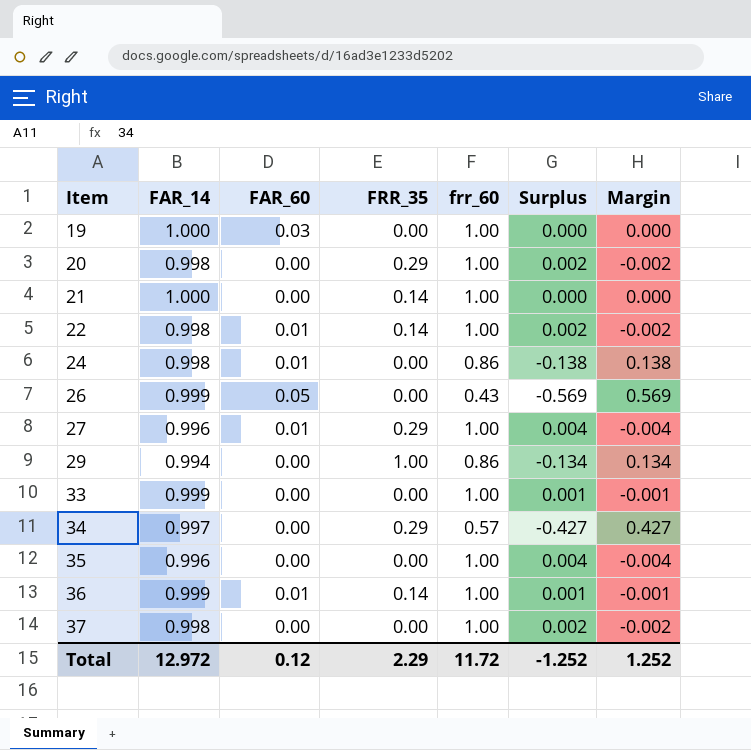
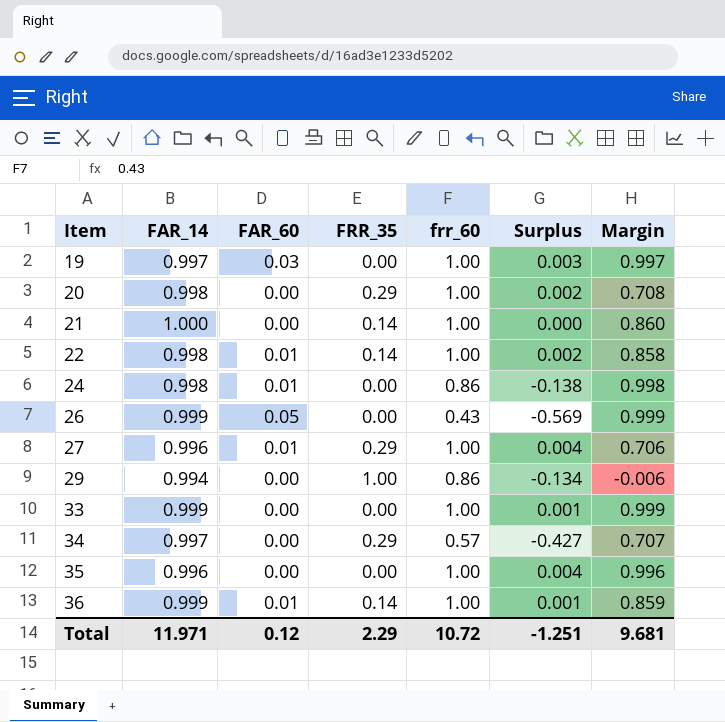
column Margin | formula: [FAR_14] - [frr_60] -> [FAR_14] - [FRR_35]
row 37: 0.998 | 0.00 | 0.00 | 1.00 | 0.002 | -0.002 -> none
19 | FAR_14: 1.000 -> 0.997
19 | Surplus: 0.000 -> 0.003
Total | FAR_14: 12.972 -> 11.971
Total | frr_60: 11.72 -> 10.72
Total | Surplus: -1.252 -> -1.251
Total | Margin: 1.252 -> 9.681

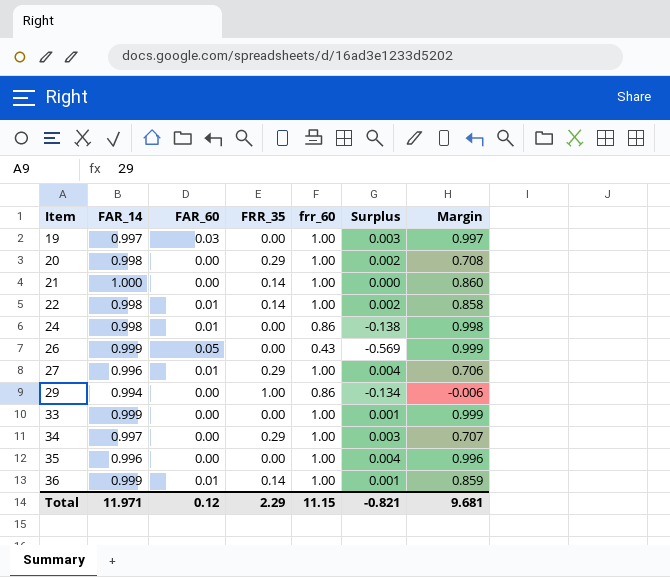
34 | frr_60: 0.57 -> 1.00
34 | Surplus: -0.427 -> 0.003
Total | frr_60: 10.72 -> 11.15
Total | Surplus: -1.251 -> -0.821

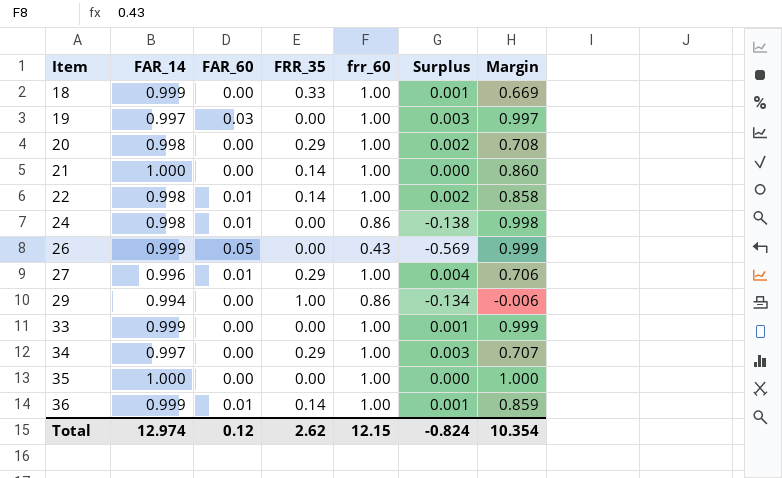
row 18: none -> 0.999 | 0.00 | 0.33 | 1.00 | 0.001 | 0.669
35 | FAR_14: 0.996 -> 1.000
35 | Surplus: 0.004 -> 0.000
35 | Margin: 0.996 -> 1.000
Total | FAR_14: 11.971 -> 12.974
Total | FRR_35: 2.29 -> 2.62
Total | frr_60: 11.15 -> 12.15
Total | Surplus: -0.821 -> -0.824
Total | Margin: 9.681 -> 10.354

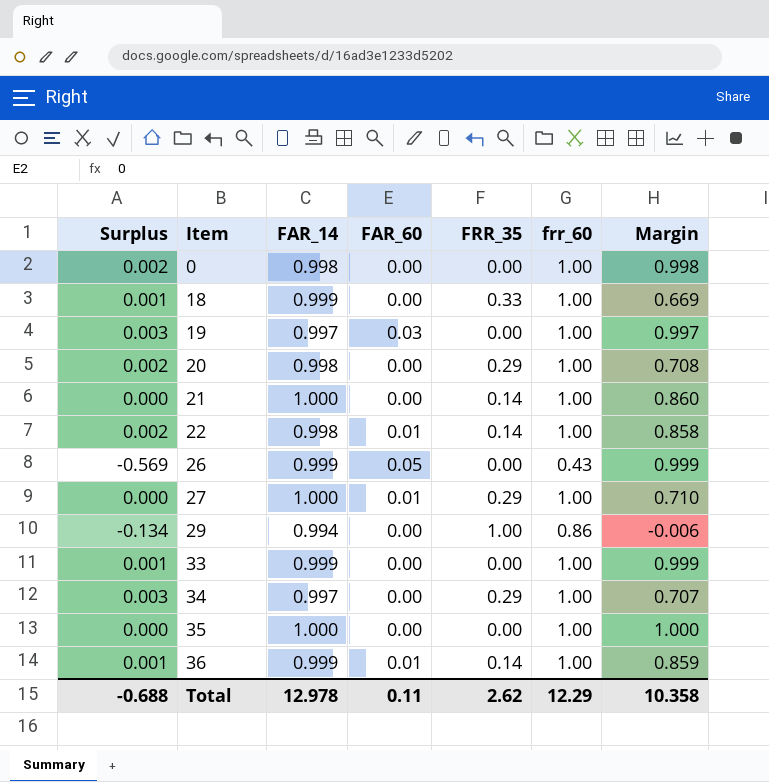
column Surplus | position: 6 -> 1
row 24: 0.998 | 0.01 | 0.00 | 0.86 | -0.138 | 0.998 -> none
row 0: none -> 0.002 | 0.998 | 0.00 | 0.00 | 1.00 | 0.998
27 | Surplus: 0.004 -> 0.000
27 | FAR_14: 0.996 -> 1.000
27 | Margin: 0.706 -> 0.710
Total | Surplus: -0.824 -> -0.688
Total | FAR_14: 12.974 -> 12.978
Total | FAR_60: 0.12 -> 0.11
Total | frr_60: 12.15 -> 12.29
Total | Margin: 10.354 -> 10.358

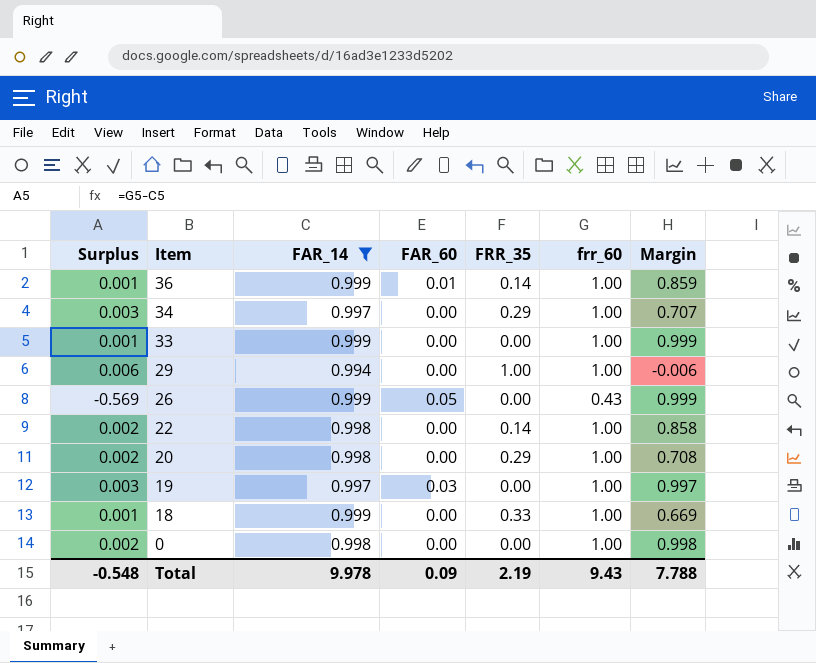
filter: none -> FAR_14 != 1.000
row order: Item ascending -> Item descending
29 | Surplus: -0.134 -> 0.006
29 | frr_60: 0.86 -> 1.00
22 | FAR_60: 0.01 -> 0.00
Total | Surplus: -0.688 -> -0.548
Total | FAR_14: 12.978 -> 9.978
Total | FAR_60: 0.11 -> 0.09
Total | FRR_35: 2.62 -> 2.19
Total | frr_60: 12.29 -> 9.43
Total | Margin: 10.358 -> 7.788

